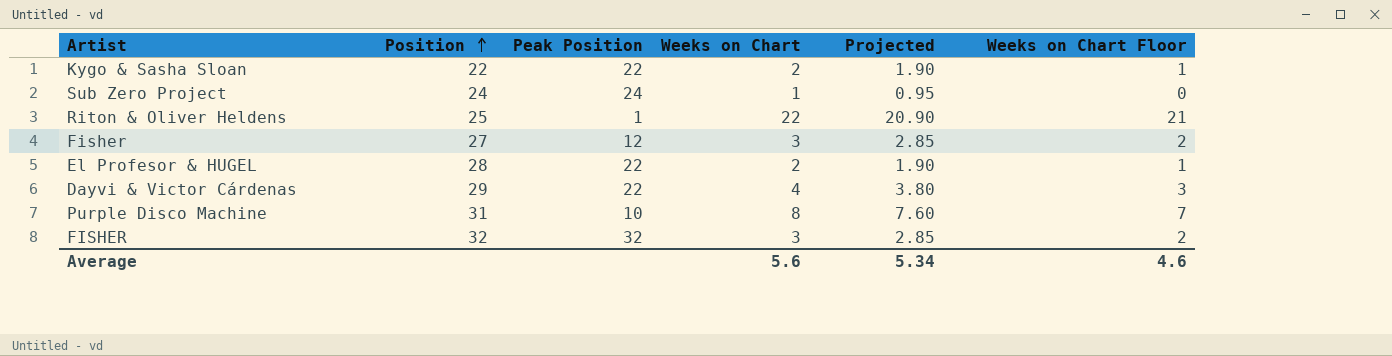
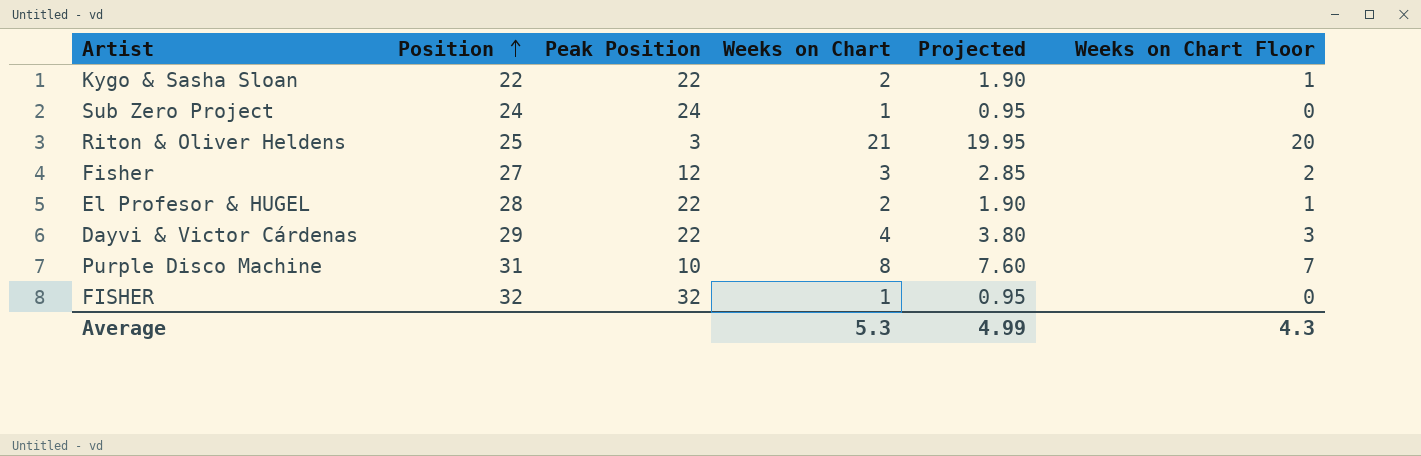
Riton & Oliver Heldens | Peak Position: 1 -> 3
Riton & Oliver Heldens | Weeks on Chart: 22 -> 21
Riton & Oliver Heldens | Projected: 20.90 -> 19.95
Riton & Oliver Heldens | Weeks on Chart Floor: 21 -> 20
FISHER | Weeks on Chart: 3 -> 1
FISHER | Projected: 2.85 -> 0.95
FISHER | Weeks on Chart Floor: 2 -> 0
Average | Weeks on Chart: 5.6 -> 5.3
Average | Projected: 5.34 -> 4.99
Average | Weeks on Chart Floor: 4.6 -> 4.3

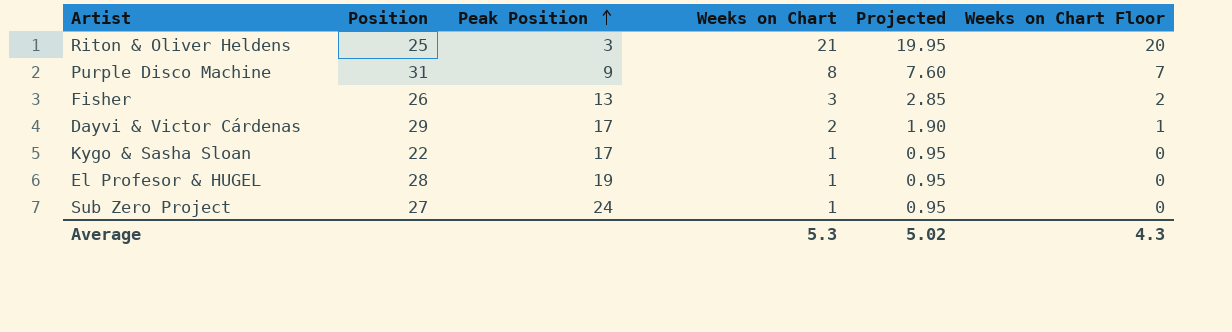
row order: Position ascending -> Peak Position ascending
row FISHER: 32 | 32 | 1 | 0.95 | 0 -> none
Purple Disco Machine | Peak Position: 10 -> 9
Fisher | Position: 27 -> 26
Fisher | Peak Position: 12 -> 13
Dayvi & Victor Cárdenas | Peak Position: 22 -> 17
Dayvi & Victor Cárdenas | Weeks on Chart: 4 -> 2
Dayvi & Victor Cárdenas | Projected: 3.80 -> 1.90
Dayvi & Victor Cárdenas | Weeks on Chart Floor: 3 -> 1
Kygo & Sasha Sloan | Peak Position: 22 -> 17
Kygo & Sasha Sloan | Weeks on Chart: 2 -> 1
Kygo & Sasha Sloan | Projected: 1.90 -> 0.95
Kygo & Sasha Sloan | Weeks on Chart Floor: 1 -> 0
El Profesor & HUGEL | Peak Position: 22 -> 19
El Profesor & HUGEL | Weeks on Chart: 2 -> 1
El Profesor & HUGEL | Projected: 1.90 -> 0.95
El Profesor & HUGEL | Weeks on Chart Floor: 1 -> 0
Sub Zero Project | Position: 24 -> 27
Average | Projected: 4.99 -> 5.02

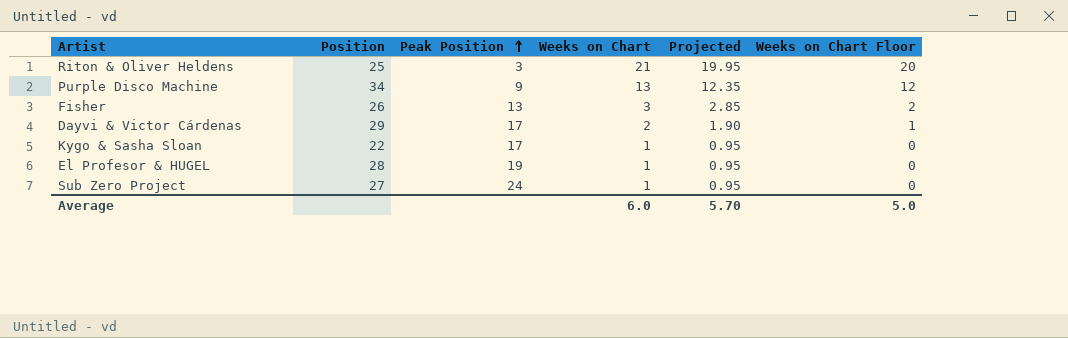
Purple Disco Machine | Position: 31 -> 34
Purple Disco Machine | Weeks on Chart: 8 -> 13
Purple Disco Machine | Projected: 7.60 -> 12.35
Purple Disco Machine | Weeks on Chart Floor: 7 -> 12
Average | Weeks on Chart: 5.3 -> 6.0
Average | Projected: 5.02 -> 5.70
Average | Weeks on Chart Floor: 4.3 -> 5.0

